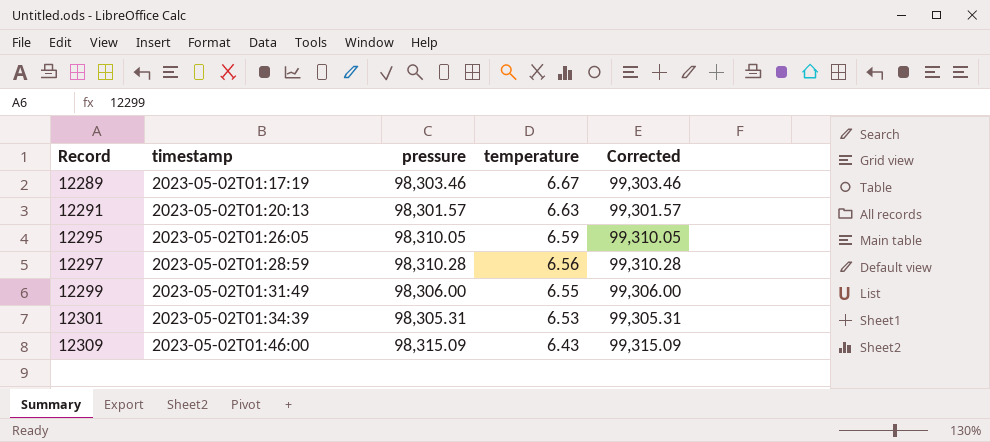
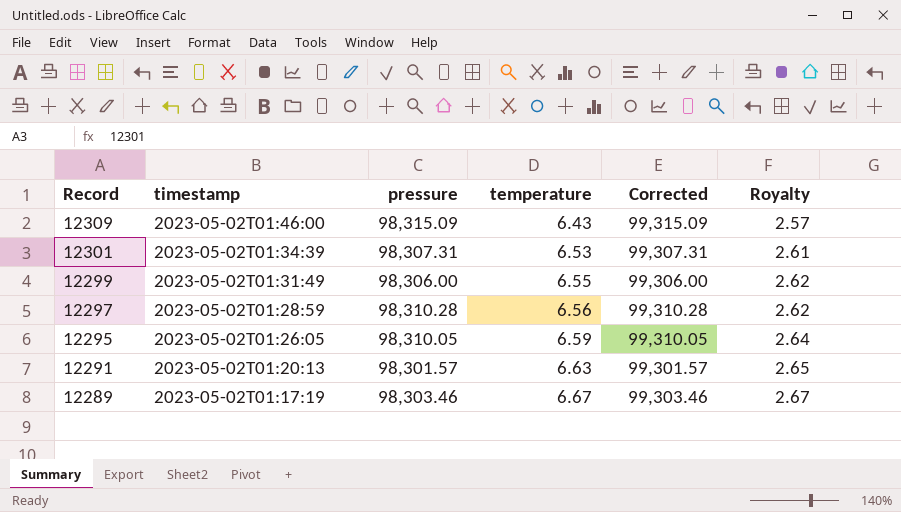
row order: Record ascending -> Record descending
column Royalty | formula: none -> [temperature] * 0.4
12301 | pressure: 98,305.31 -> 98,307.31
12301 | Corrected: 99,305.31 -> 99,307.31

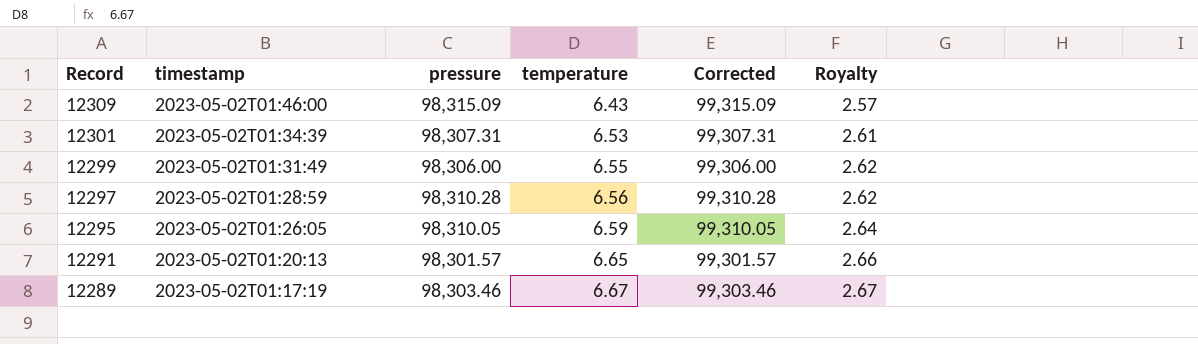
12291 | temperature: 6.63 -> 6.65
12291 | Royalty: 2.65 -> 2.66

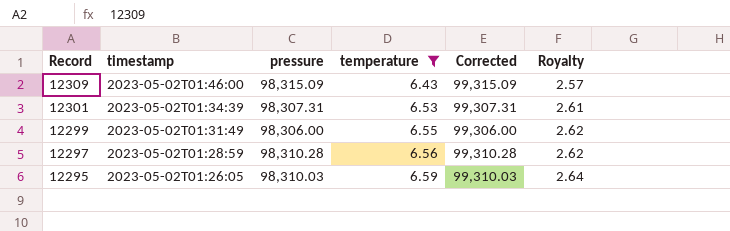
filter: none -> temperature <= 6.59
12295 | pressure: 98,310.05 -> 98,310.03
12295 | Corrected: 99,310.05 -> 99,310.03

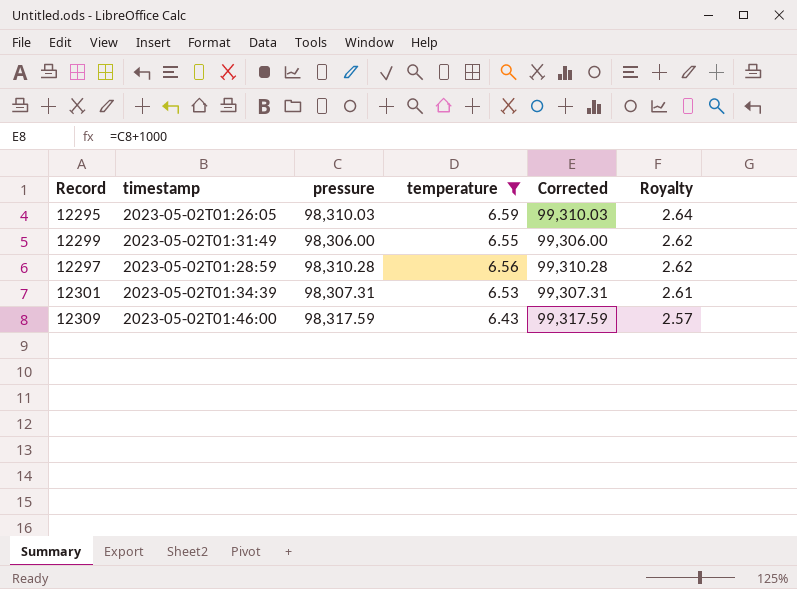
row order: Record descending -> Royalty descending
12309 | pressure: 98,315.09 -> 98,317.59
12309 | Corrected: 99,315.09 -> 99,317.59

